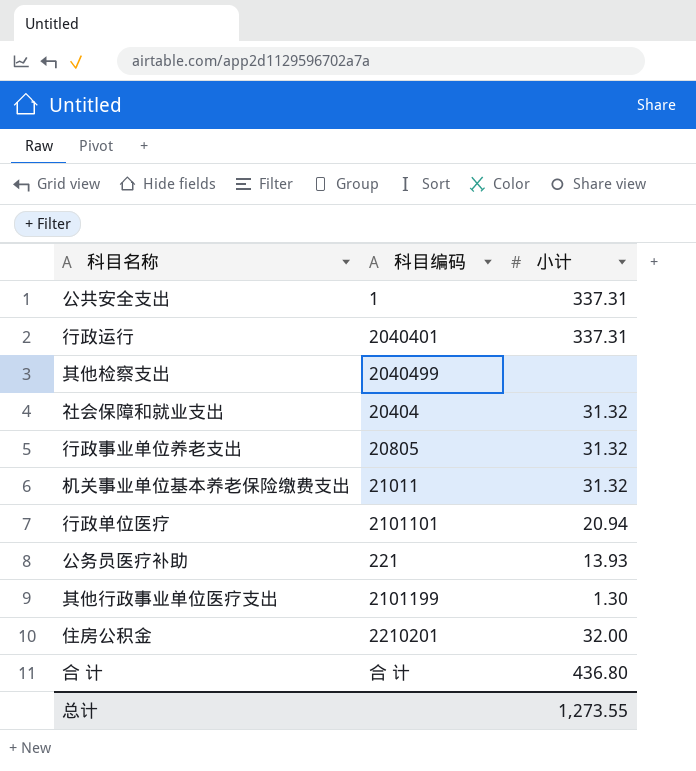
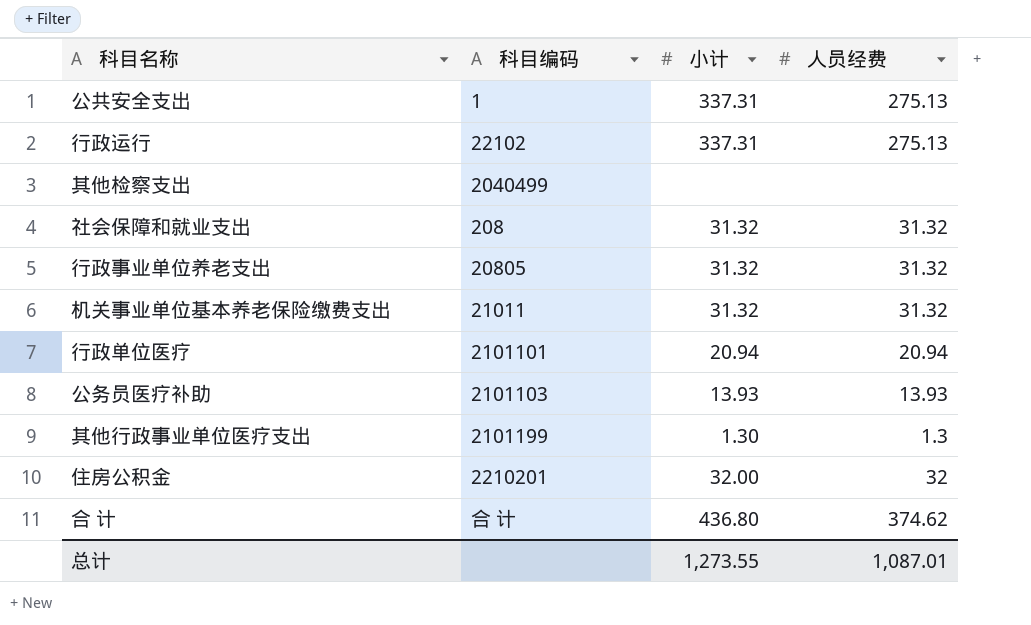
column 人员经费 | position: none -> 4
行政运行 | 科目编码: 2040401 -> 22102
社会保障和就业支出 | 科目编码: 20404 -> 208
公务员医疗补助 | 科目编码: 221 -> 2101103

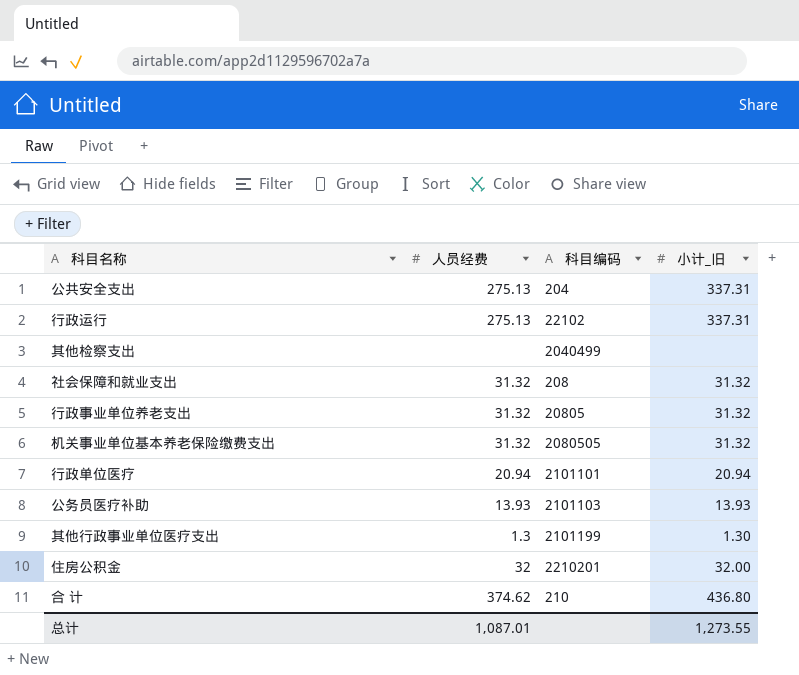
column 人员经费 | position: 4 -> 2
column name: 小计 -> 小计_旧
公共安全支出 | 科目编码: 1 -> 204
机关事业单位基本养老保险缴费支出 | 科目编码: 21011 -> 2080505
合 计 | 科目编码: 合 计 -> 210

